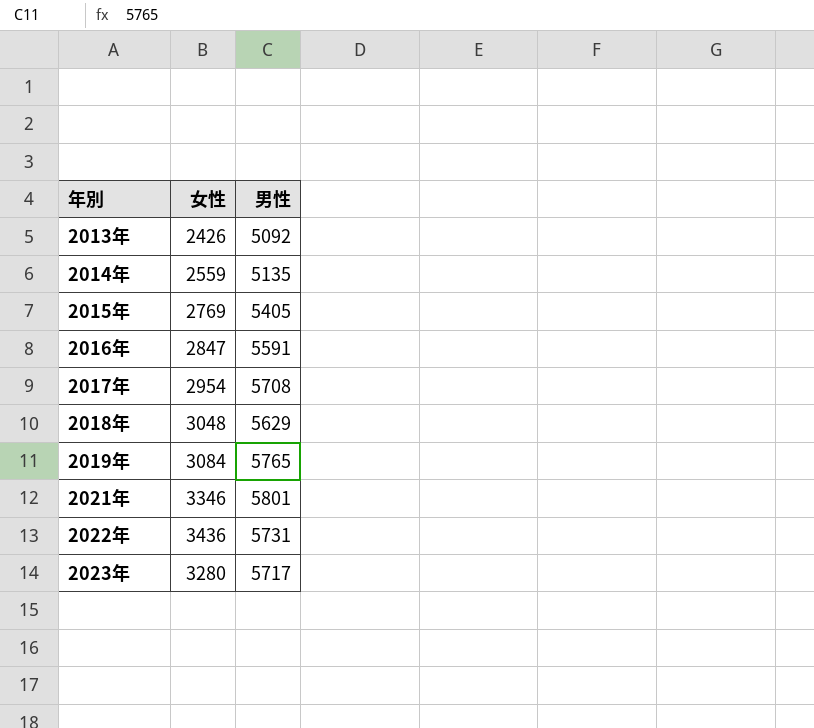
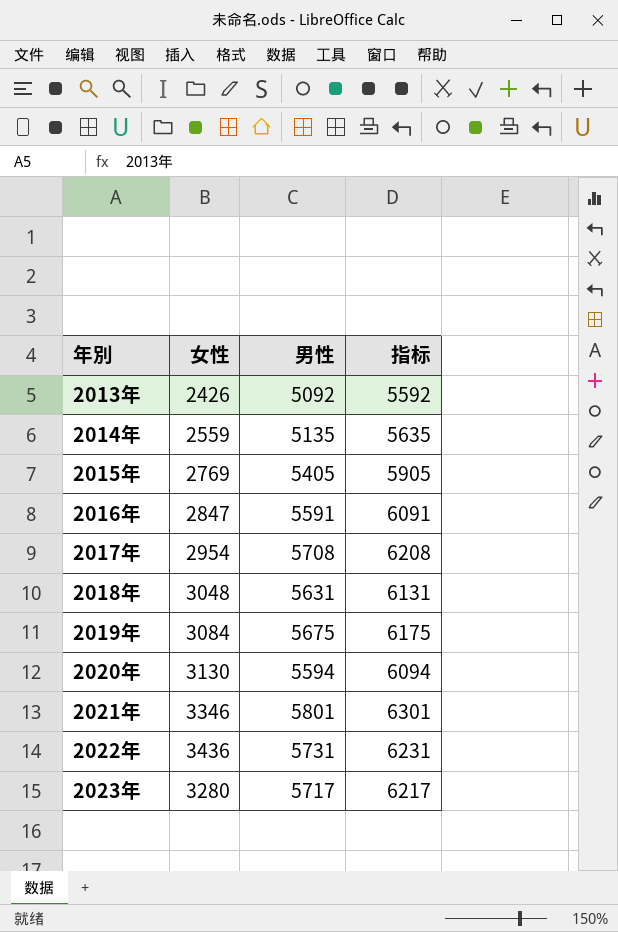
column 指标 | formula: none -> [男性] + 500
2018年 | 男性: 5629 -> 5631
2019年 | 男性: 5765 -> 5675
row 2020年: none -> 3130 | 5594 | 6094

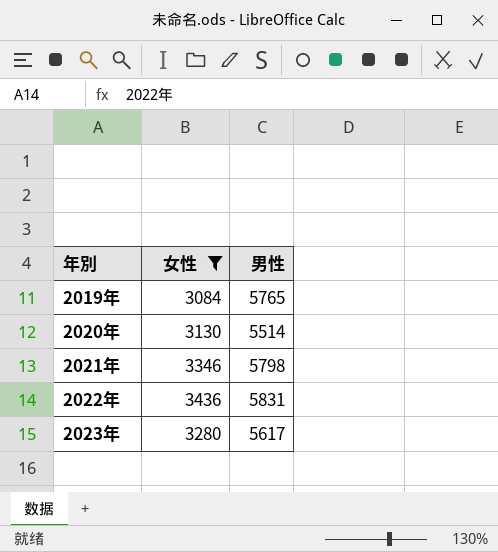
filter: none -> 女性 >= 3084
column 指标 | formula: [男性] + 500 -> none
2019年 | 男性: 5675 -> 5765
2020年 | 男性: 5594 -> 5514
2021年 | 男性: 5801 -> 5798
2022年 | 男性: 5731 -> 5831
2023年 | 男性: 5717 -> 5617

